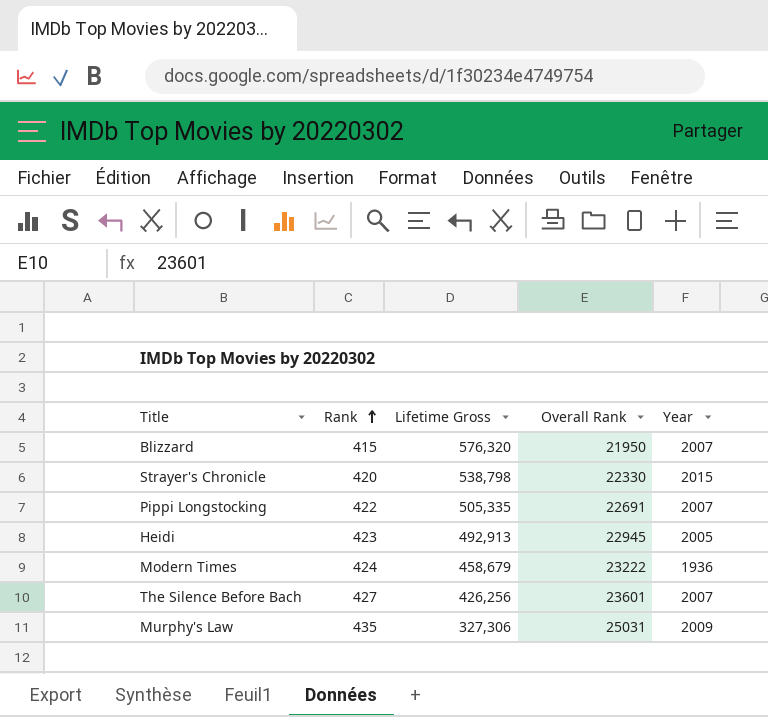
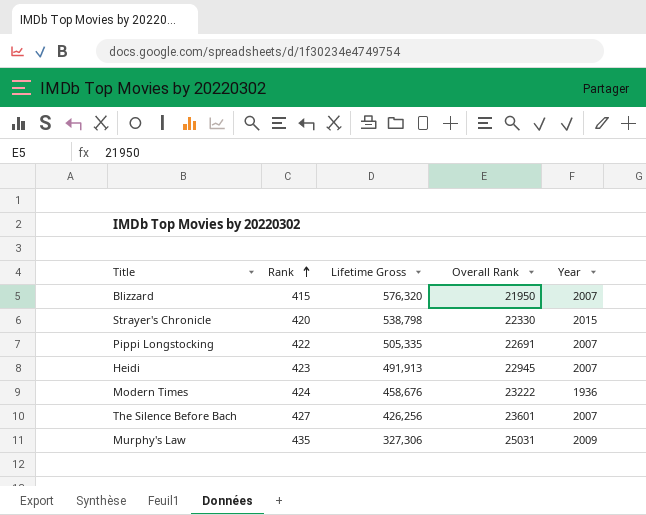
Heidi | Lifetime Gross: 492,913 -> 491,913
Heidi | Year: 2005 -> 2007
Modern Times | Lifetime Gross: 458,679 -> 458,676

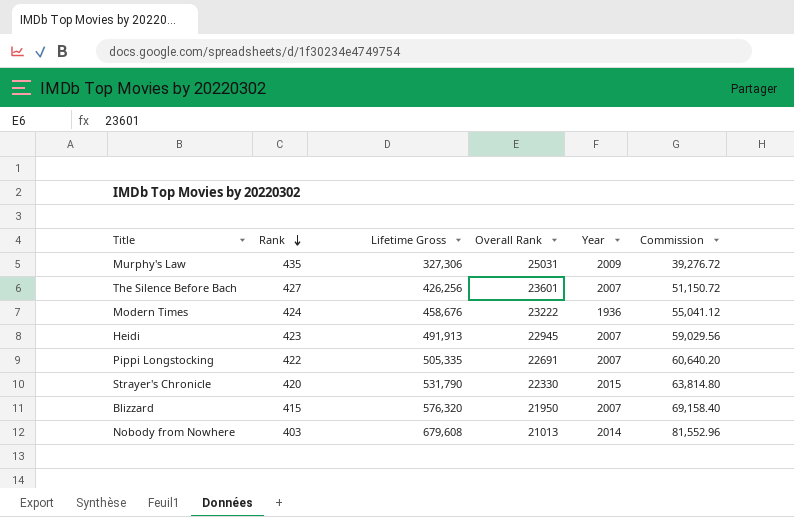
row order: Rank ascending -> Rank descending
column Commission | formula: none -> [Lifetime Gross] * 0.12
Strayer's Chronicle | Lifetime Gross: 538,798 -> 531,790
row Nobody from Nowhere: none -> 403 | 679,608 | 21013 | 2014 | 81,552.96

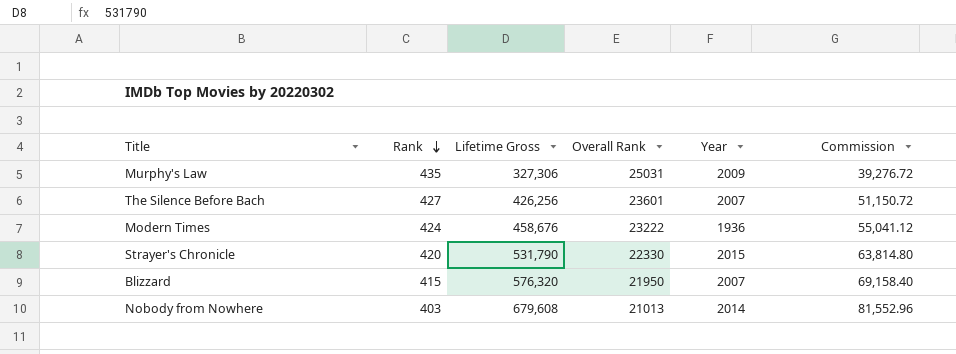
row Heidi: 423 | 491,913 | 22945 | 2007 | 59,029.56 -> none
row Pippi Longstocking: 422 | 505,335 | 22691 | 2007 | 60,640.20 -> none

